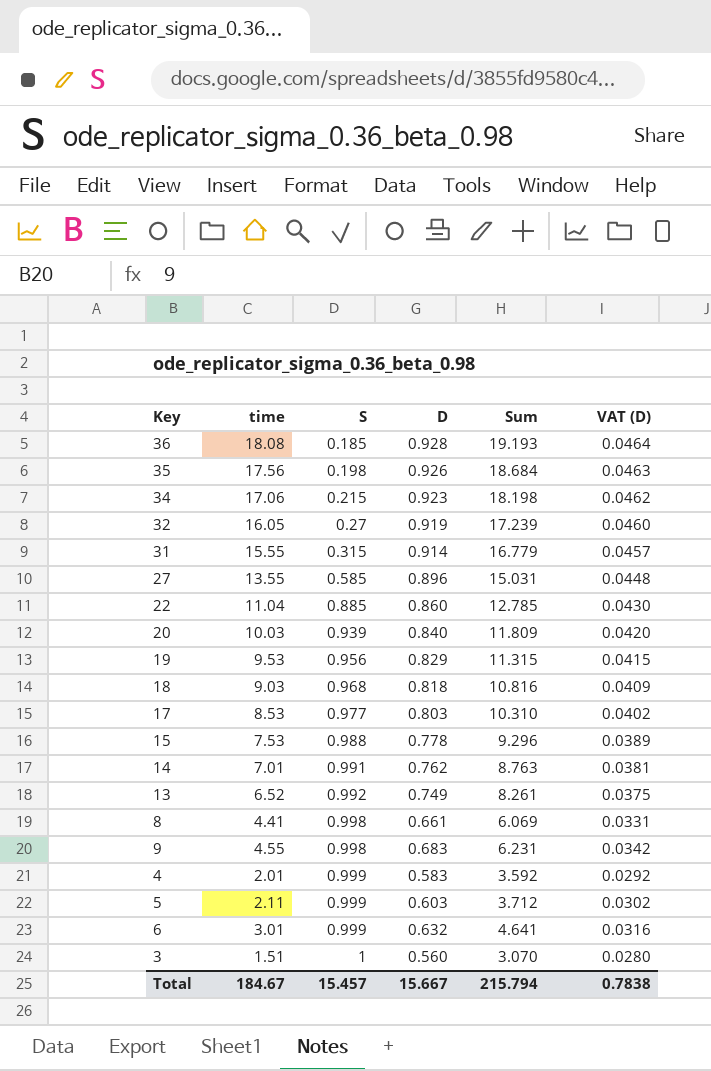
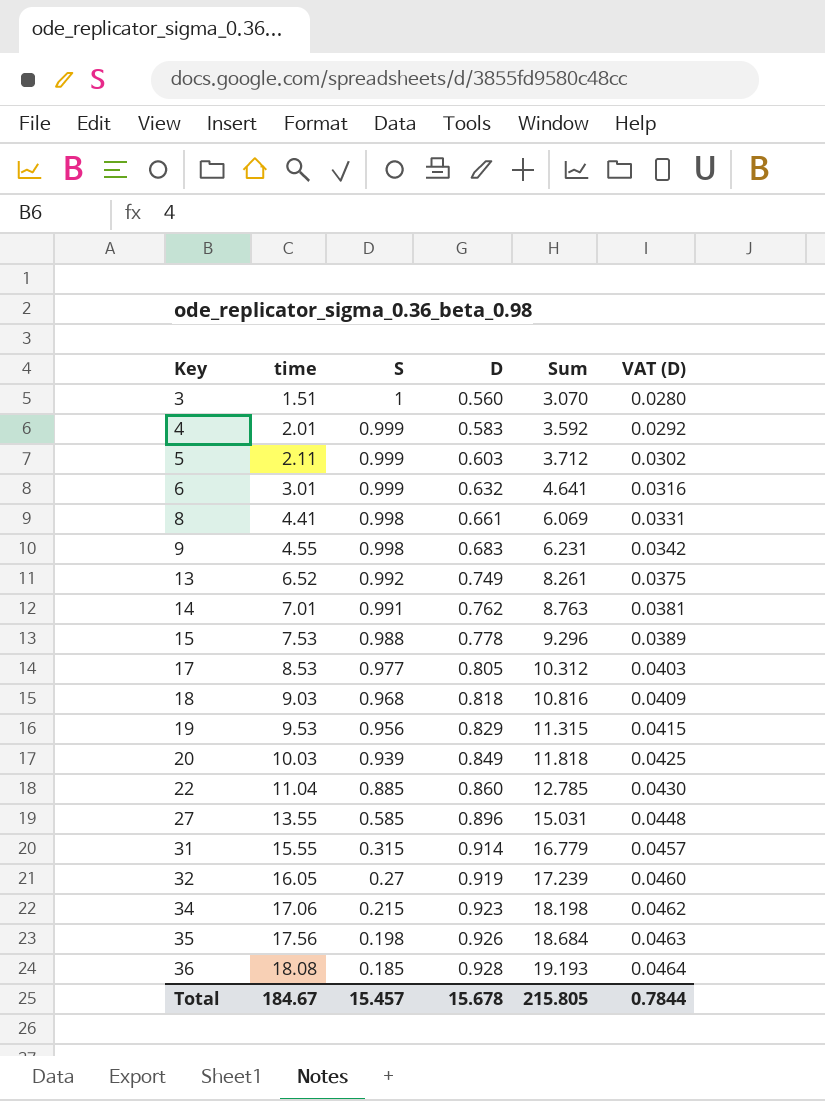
row order: S ascending -> Key ascending
17 | D: 0.803 -> 0.805
17 | Sum: 10.310 -> 10.312
17 | VAT (D): 0.0402 -> 0.0403
20 | D: 0.840 -> 0.849
20 | Sum: 11.809 -> 11.818
20 | VAT (D): 0.0420 -> 0.0425
Total | D: 15.667 -> 15.678
Total | Sum: 215.794 -> 215.805
Total | VAT (D): 0.7838 -> 0.7844

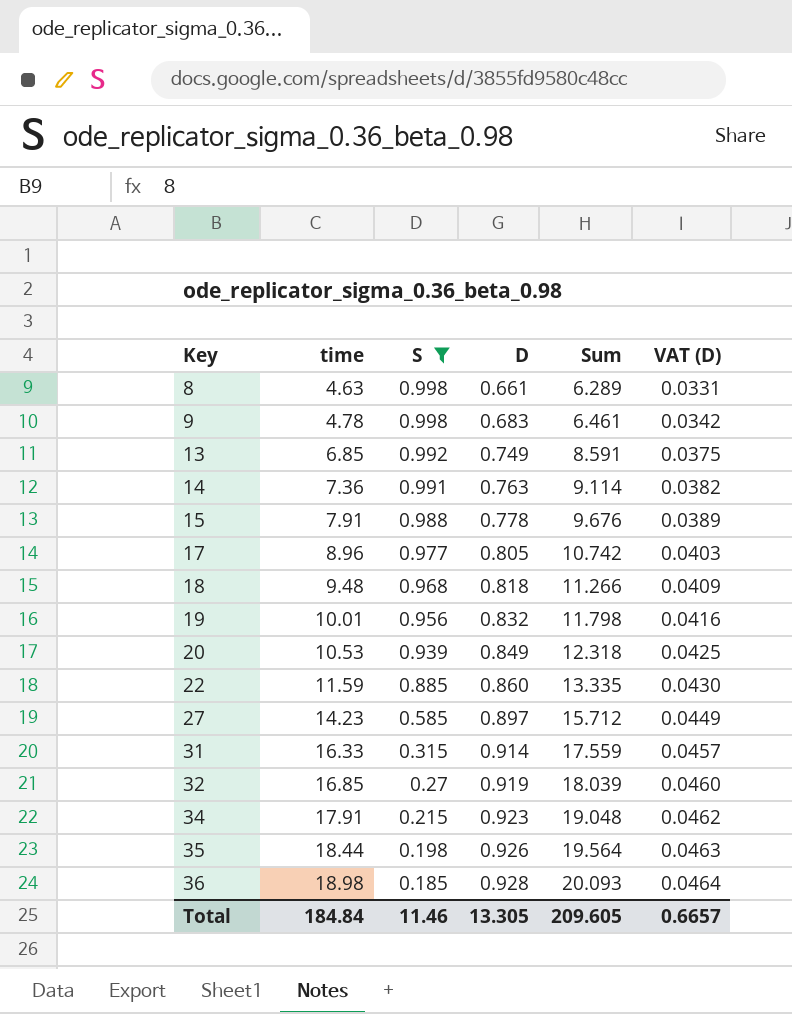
filter: none -> S <= 0.998
8 | time: 4.41 -> 4.63
8 | Sum: 6.069 -> 6.289
9 | time: 4.55 -> 4.78
9 | Sum: 6.231 -> 6.461
13 | time: 6.52 -> 6.85
13 | Sum: 8.261 -> 8.591
14 | time: 7.01 -> 7.36
14 | D: 0.762 -> 0.763
14 | Sum: 8.763 -> 9.114
14 | VAT (D): 0.0381 -> 0.0382
15 | time: 7.53 -> 7.91
15 | Sum: 9.296 -> 9.676
17 | time: 8.53 -> 8.96
17 | Sum: 10.312 -> 10.742
18 | time: 9.03 -> 9.48
18 | Sum: 10.816 -> 11.266
19 | time: 9.53 -> 10.01
19 | D: 0.829 -> 0.832
19 | Sum: 11.315 -> 11.798
19 | VAT (D): 0.0415 -> 0.0416
20 | time: 10.03 -> 10.53
20 | Sum: 11.818 -> 12.318
22 | time: 11.04 -> 11.59
22 | Sum: 12.785 -> 13.335
27 | time: 13.55 -> 14.23
27 | D: 0.896 -> 0.897
27 | Sum: 15.031 -> 15.712
27 | VAT (D): 0.0448 -> 0.0449
31 | time: 15.55 -> 16.33
31 | Sum: 16.779 -> 17.559
32 | time: 16.05 -> 16.85
32 | Sum: 17.239 -> 18.039
34 | time: 17.06 -> 17.91
34 | Sum: 18.198 -> 19.048
35 | time: 17.56 -> 18.44
35 | Sum: 18.684 -> 19.564
36 | time: 18.08 -> 18.98
36 | Sum: 19.193 -> 20.093
Total | time: 184.67 -> 184.84
Total | S: 15.457 -> 11.46
Total | D: 15.678 -> 13.305
Total | Sum: 215.805 -> 209.605
Total | VAT (D): 0.7844 -> 0.6657

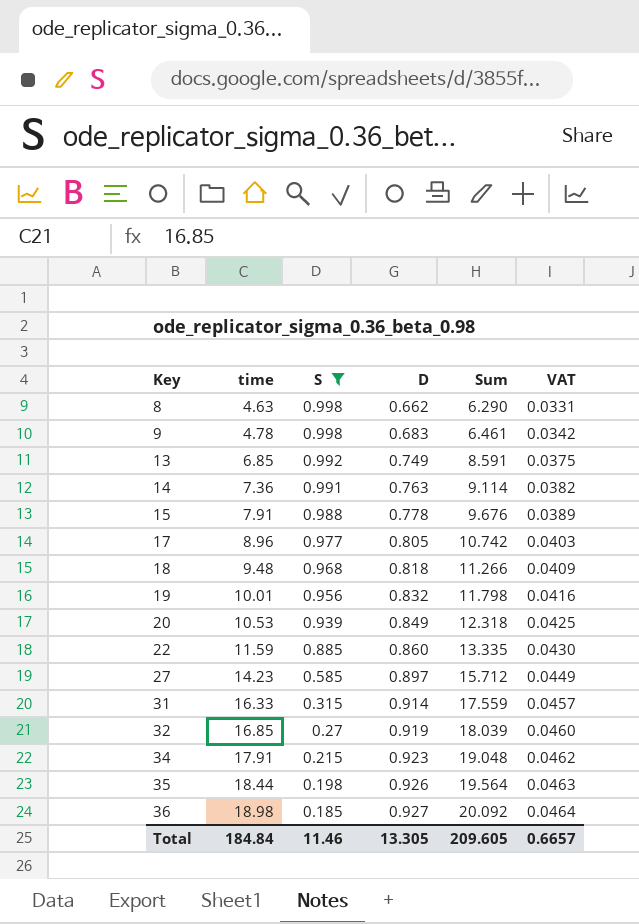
column name: VAT (D) -> VAT
8 | D: 0.661 -> 0.662
8 | Sum: 6.289 -> 6.290
36 | D: 0.928 -> 0.927
36 | Sum: 20.093 -> 20.092

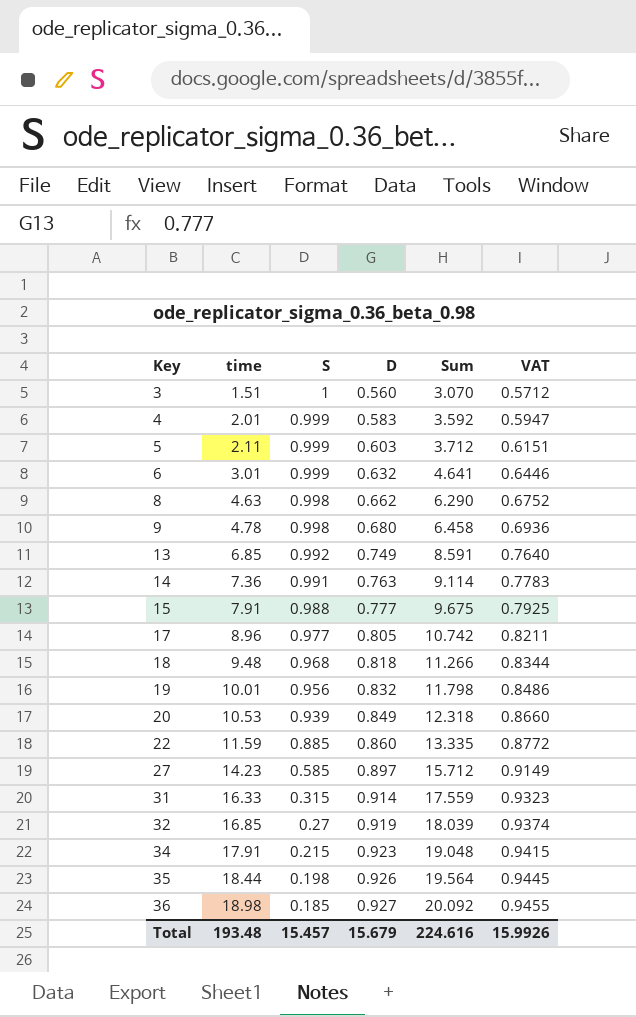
filter: S <= 0.998 -> none
column VAT | formula: [D] * 0.05 -> [D] * 1.02
9 | D: 0.683 -> 0.680
9 | Sum: 6.461 -> 6.458
15 | D: 0.778 -> 0.777
15 | Sum: 9.676 -> 9.675
Total | time: 184.84 -> 193.48
Total | S: 11.46 -> 15.457
Total | D: 13.305 -> 15.679
Total | Sum: 209.605 -> 224.616
Total | VAT: 0.6657 -> 15.9926

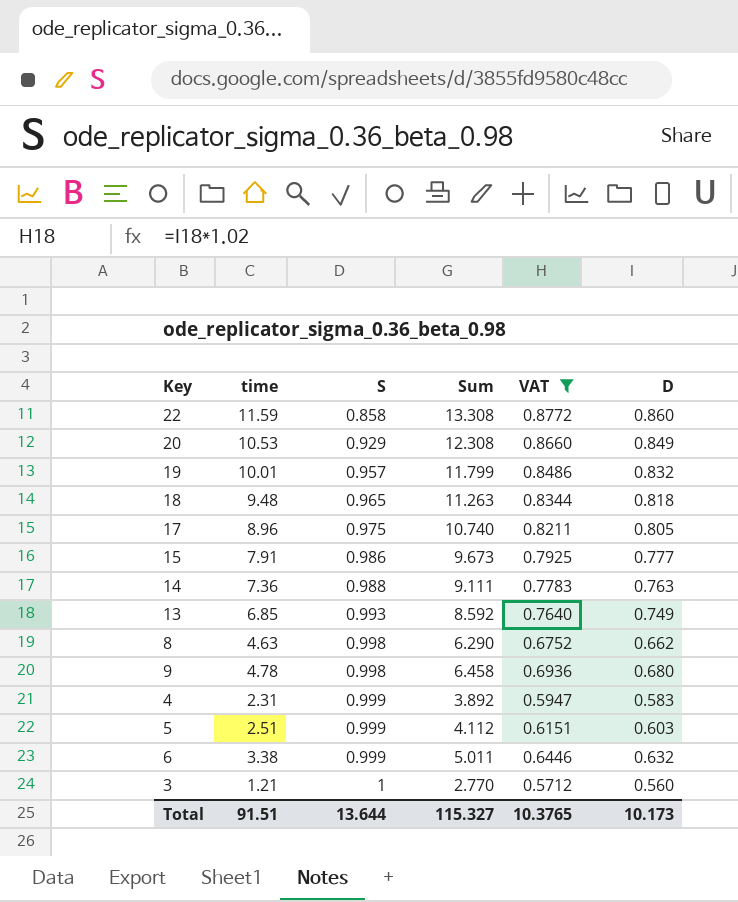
filter: none -> VAT <= 0.8772
row order: Key ascending -> S ascending
column D | position: 4 -> 6
22 | S: 0.885 -> 0.858
22 | Sum: 13.335 -> 13.308
20 | S: 0.939 -> 0.929
20 | Sum: 12.318 -> 12.308
19 | S: 0.956 -> 0.957
19 | Sum: 11.798 -> 11.799
18 | S: 0.968 -> 0.965
18 | Sum: 11.266 -> 11.263
17 | S: 0.977 -> 0.975
17 | Sum: 10.742 -> 10.740
15 | S: 0.988 -> 0.986
15 | Sum: 9.675 -> 9.673
14 | S: 0.991 -> 0.988
14 | Sum: 9.114 -> 9.111
13 | S: 0.992 -> 0.993
13 | Sum: 8.591 -> 8.592
4 | time: 2.01 -> 2.31
4 | Sum: 3.592 -> 3.892
5 | time: 2.11 -> 2.51
5 | Sum: 3.712 -> 4.112
6 | time: 3.01 -> 3.38
6 | Sum: 4.641 -> 5.011
3 | time: 1.51 -> 1.21
3 | Sum: 3.070 -> 2.770
Total | time: 193.48 -> 91.51
Total | S: 15.457 -> 13.644
Total | Sum: 224.616 -> 115.327
Total | VAT: 15.9926 -> 10.3765
Total | D: 15.679 -> 10.173

